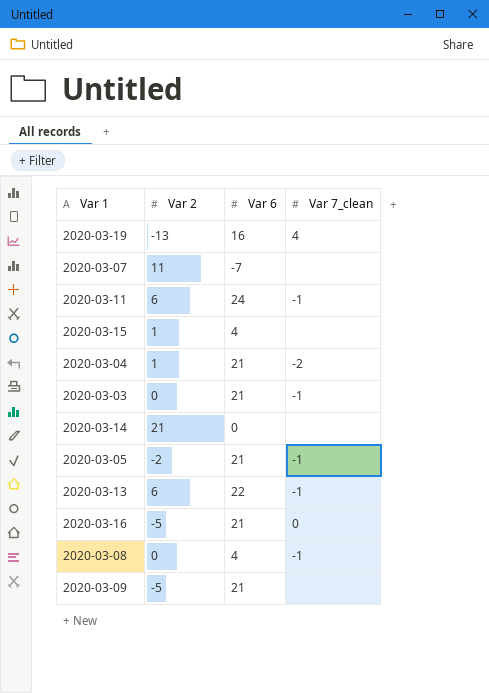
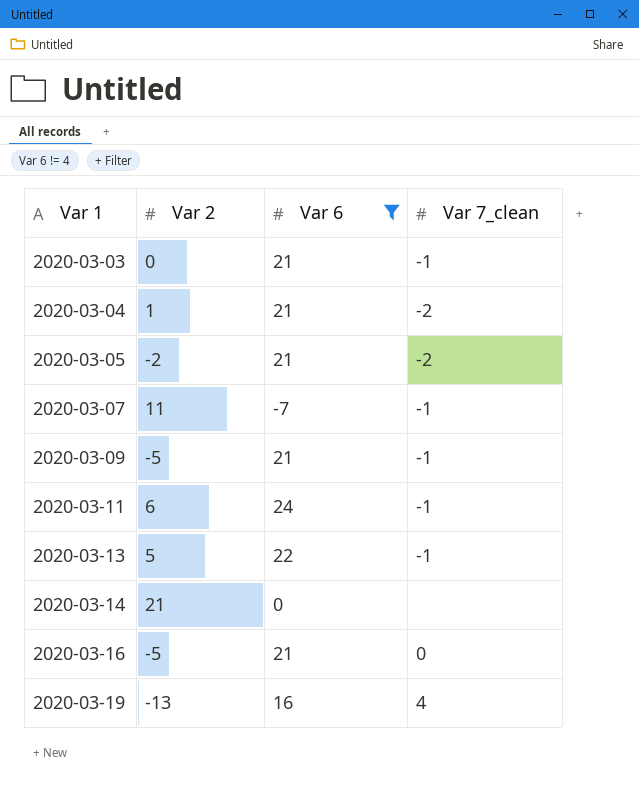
filter: none -> Var 6 != 4
row order: none -> Var 1 ascending
2020-03-05 | Var 7_clean: -1 -> -2
2020-03-07 | Var 7_clean: none -> -1
2020-03-09 | Var 7_clean: none -> -1
2020-03-13 | Var 2: 6 -> 5

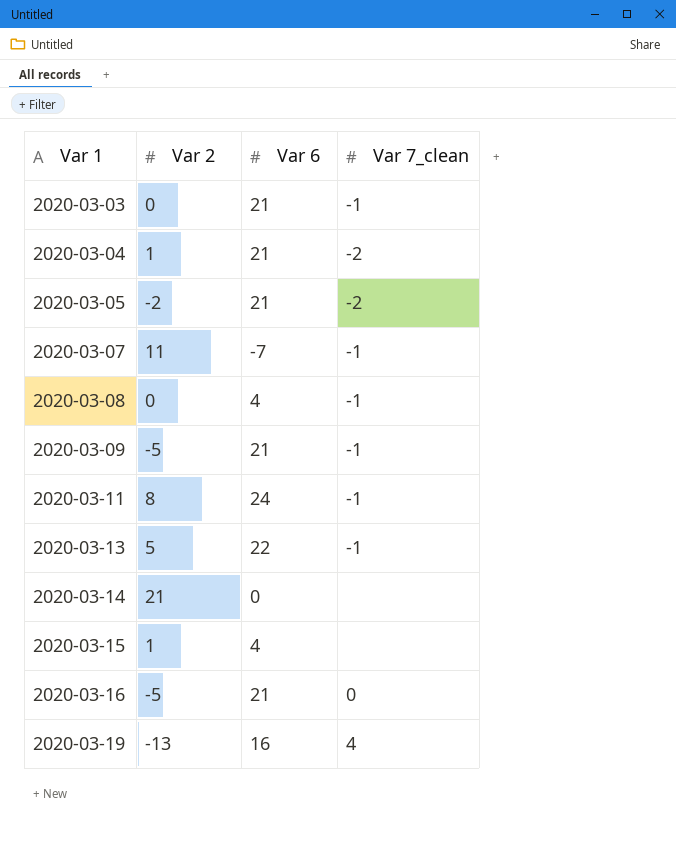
filter: Var 6 != 4 -> none
2020-03-11 | Var 2: 6 -> 8

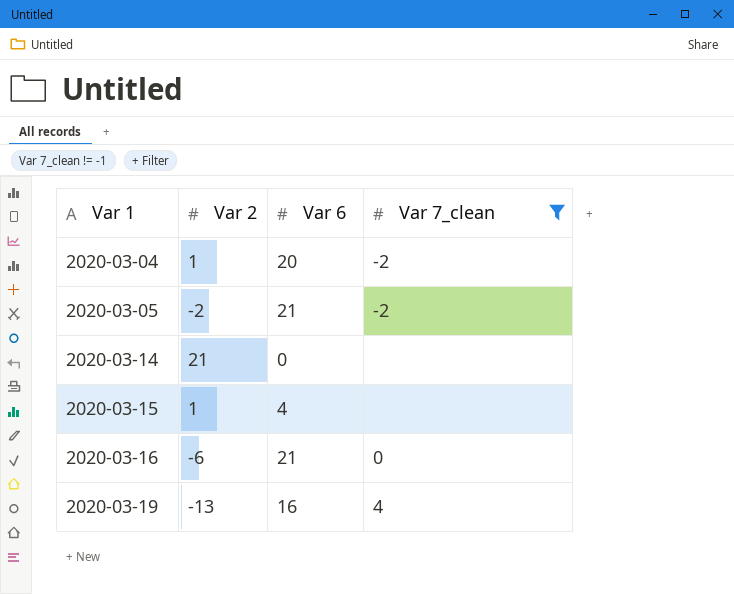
filter: none -> Var 7_clean != -1
2020-03-04 | Var 6: 21 -> 20
2020-03-16 | Var 2: -5 -> -6

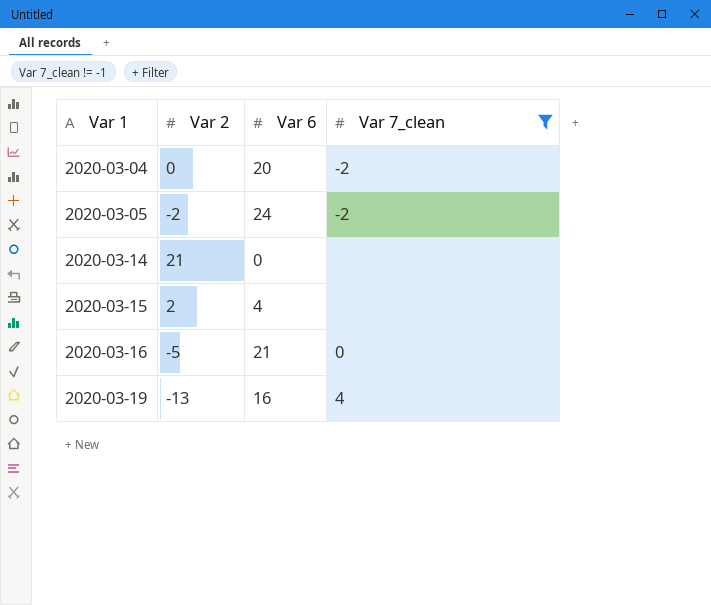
2020-03-04 | Var 2: 1 -> 0
2020-03-05 | Var 6: 21 -> 24
2020-03-15 | Var 2: 1 -> 2
2020-03-16 | Var 2: -6 -> -5

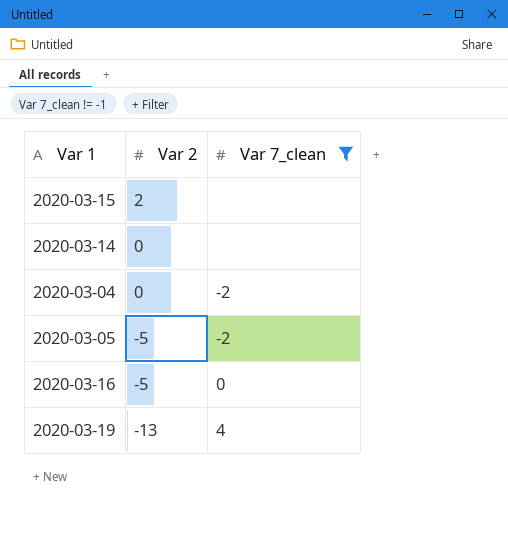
row order: Var 1 ascending -> Var 2 descending
column Var 6 | position: 3 -> none
2020-03-14 | Var 2: 21 -> 0
2020-03-05 | Var 2: -2 -> -5

